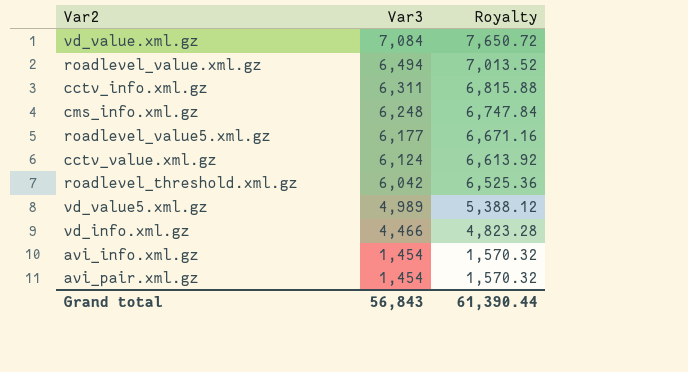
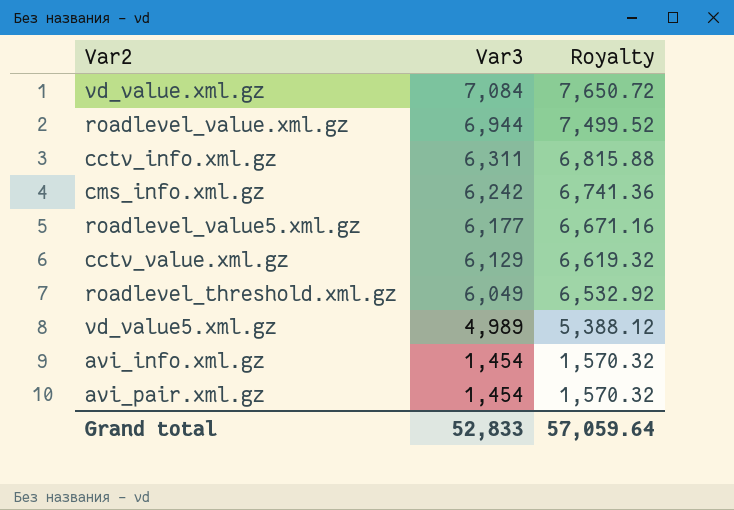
row vd_info.xml.gz: 4,466 | 4,823.28 -> none
roadlevel_value.xml.gz | Var3: 6,494 -> 6,944
roadlevel_value.xml.gz | Royalty: 7,013.52 -> 7,499.52
cms_info.xml.gz | Var3: 6,248 -> 6,242
cms_info.xml.gz | Royalty: 6,747.84 -> 6,741.36
cctv_value.xml.gz | Var3: 6,124 -> 6,129
cctv_value.xml.gz | Royalty: 6,613.92 -> 6,619.32
roadlevel_threshold.xml.gz | Var3: 6,042 -> 6,049
roadlevel_threshold.xml.gz | Royalty: 6,525.36 -> 6,532.92
Grand total | Var3: 56,843 -> 52,833
Grand total | Royalty: 61,390.44 -> 57,059.64

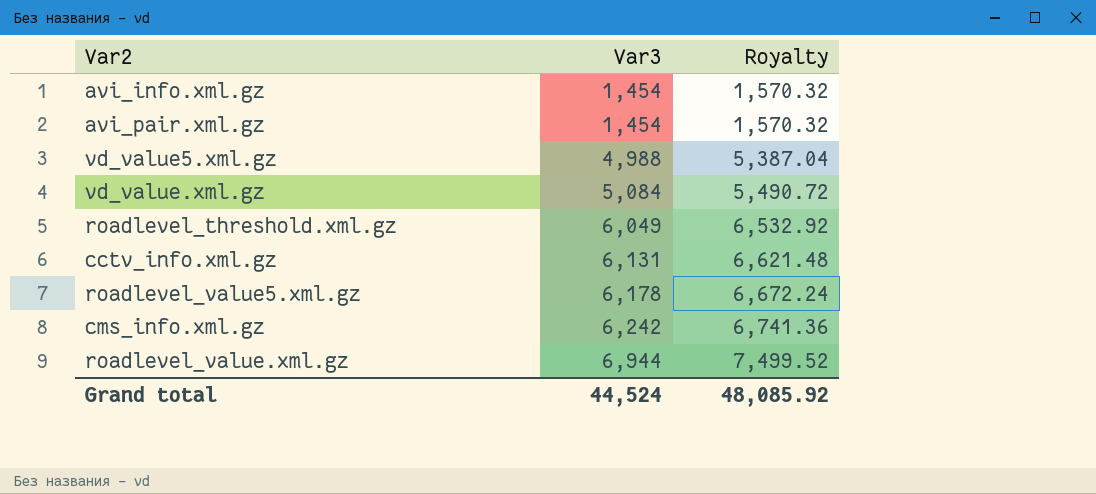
row order: Var3 descending -> Var3 ascending
row cctv_value.xml.gz: 6,129 | 6,619.32 -> none
vd_value5.xml.gz | Var3: 4,989 -> 4,988
vd_value5.xml.gz | Royalty: 5,388.12 -> 5,387.04
vd_value.xml.gz | Var3: 7,084 -> 5,084
vd_value.xml.gz | Royalty: 7,650.72 -> 5,490.72
cctv_info.xml.gz | Var3: 6,311 -> 6,131
cctv_info.xml.gz | Royalty: 6,815.88 -> 6,621.48
roadlevel_value5.xml.gz | Var3: 6,177 -> 6,178
roadlevel_value5.xml.gz | Royalty: 6,671.16 -> 6,672.24
Grand total | Var3: 52,833 -> 44,524
Grand total | Royalty: 57,059.64 -> 48,085.92

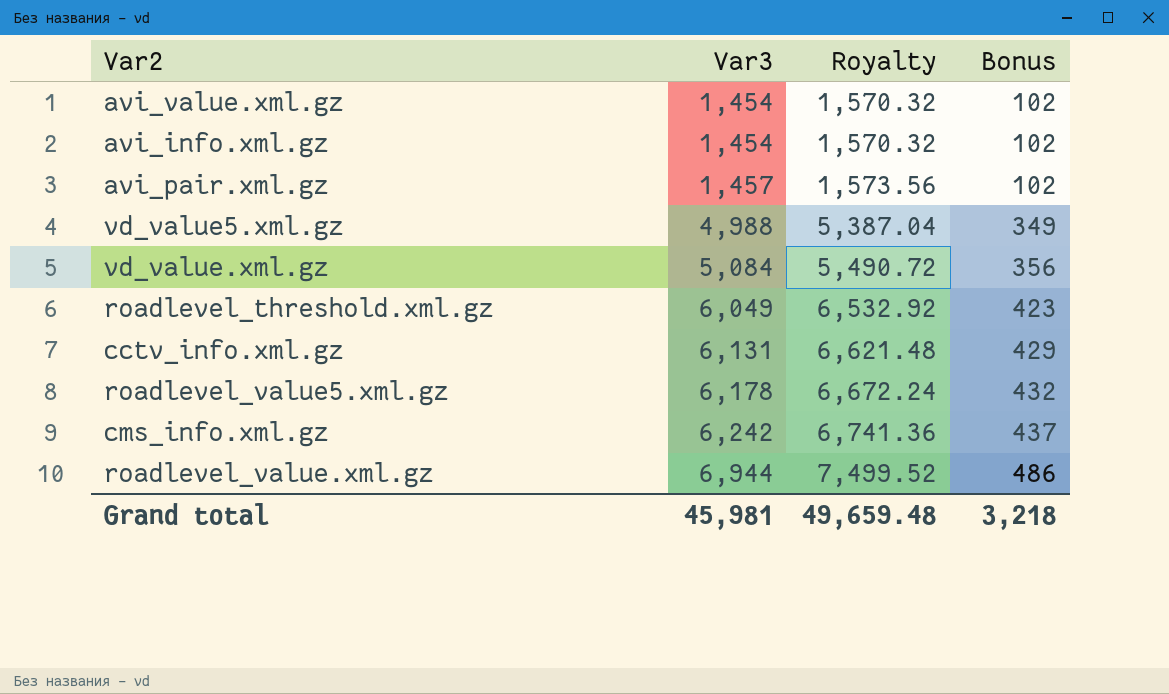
column Bonus | formula: none -> [Var3] * 0.07
row avi_value.xml.gz: none -> 1,454 | 1,570.32 | 102
avi_pair.xml.gz | Var3: 1,454 -> 1,457
avi_pair.xml.gz | Royalty: 1,570.32 -> 1,573.56
Grand total | Var3: 44,524 -> 45,981
Grand total | Royalty: 48,085.92 -> 49,659.48

